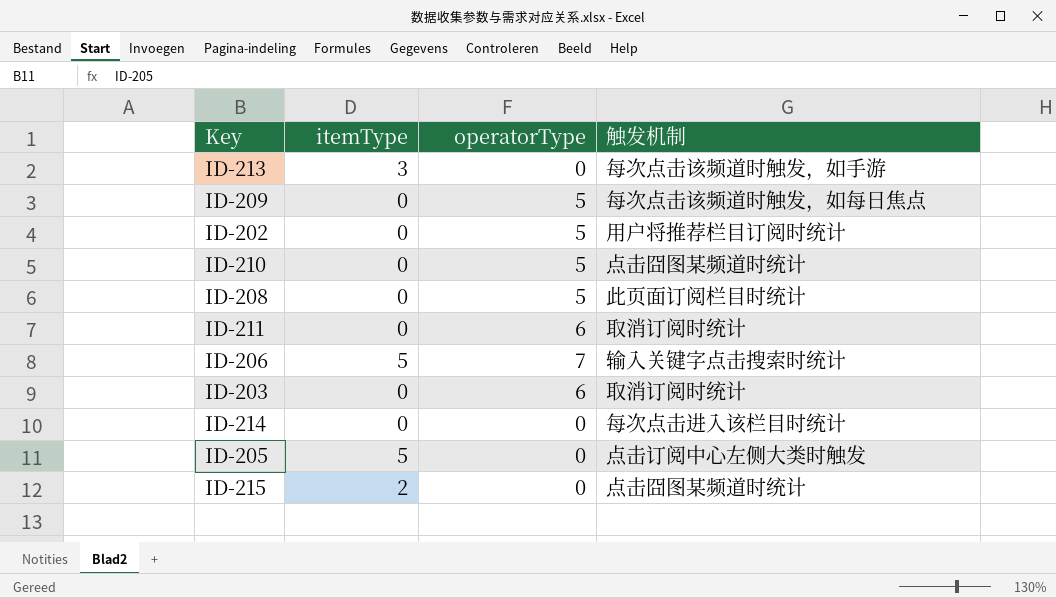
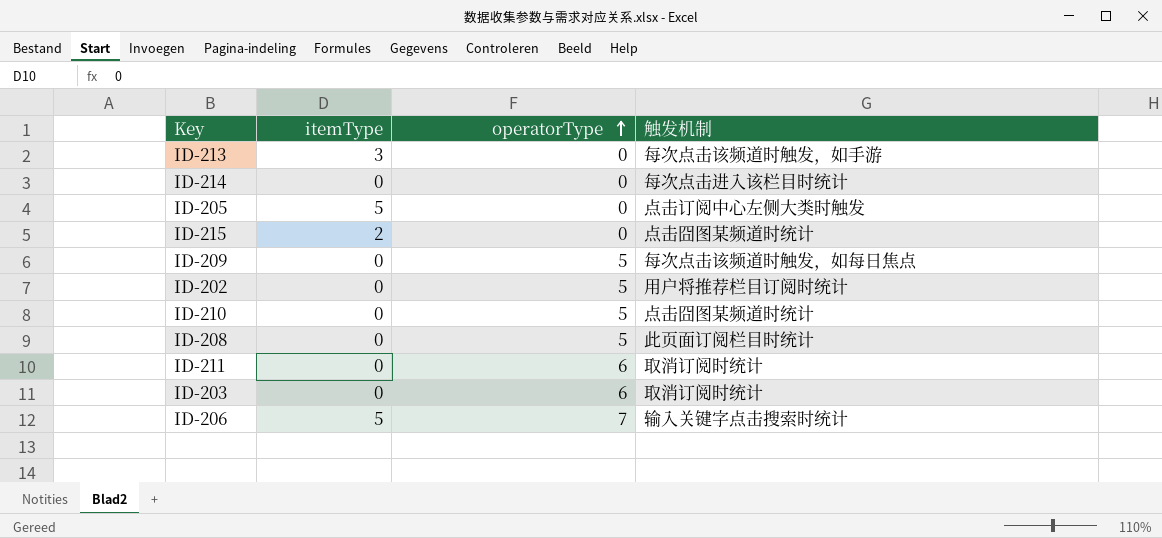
row order: none -> operatorType ascending

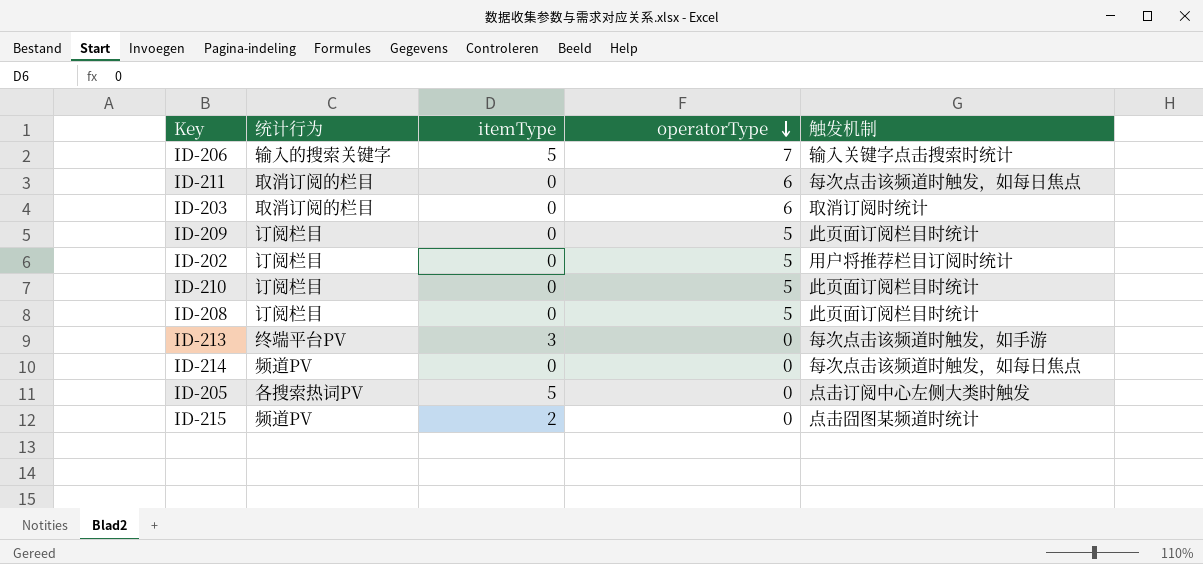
row order: operatorType ascending -> operatorType descending
column 统计行为 | position: none -> 2
ID-211 | 触发机制: 取消订阅时统计 -> 每次点击该频道时触发，如每日焦点
ID-209 | 触发机制: 每次点击该频道时触发，如每日焦点 -> 此页面订阅栏目时统计
ID-210 | 触发机制: 点击囧图某频道时统计 -> 此页面订阅栏目时统计
ID-214 | 触发机制: 每次点击进入该栏目时统计 -> 每次点击该频道时触发，如每日焦点

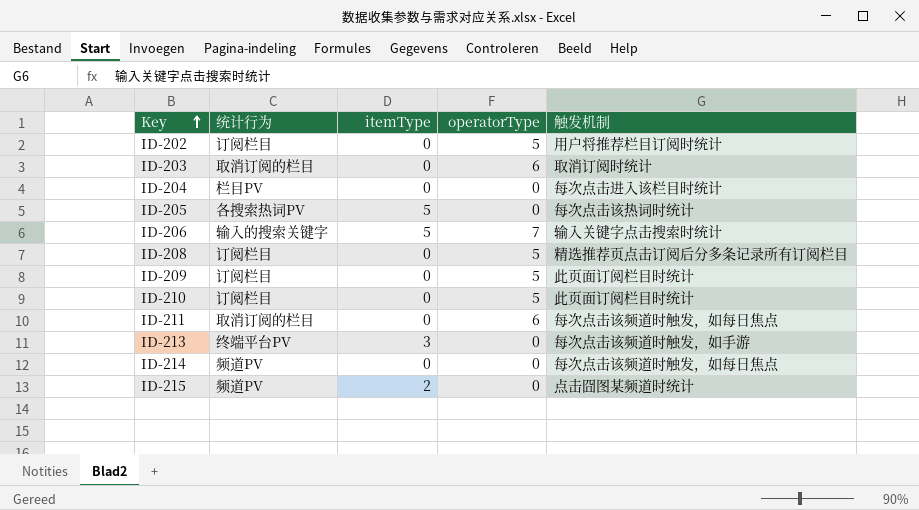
row order: operatorType descending -> Key ascending
row ID-204: none -> 栏目PV | 0 | 0 | 每次点击进入该栏目时统计
ID-205 | 触发机制: 点击订阅中心左侧大类时触发 -> 每次点击该热词时统计
ID-208 | 触发机制: 此页面订阅栏目时统计 -> 精选推荐页点击订阅后分多条记录所有订阅栏目

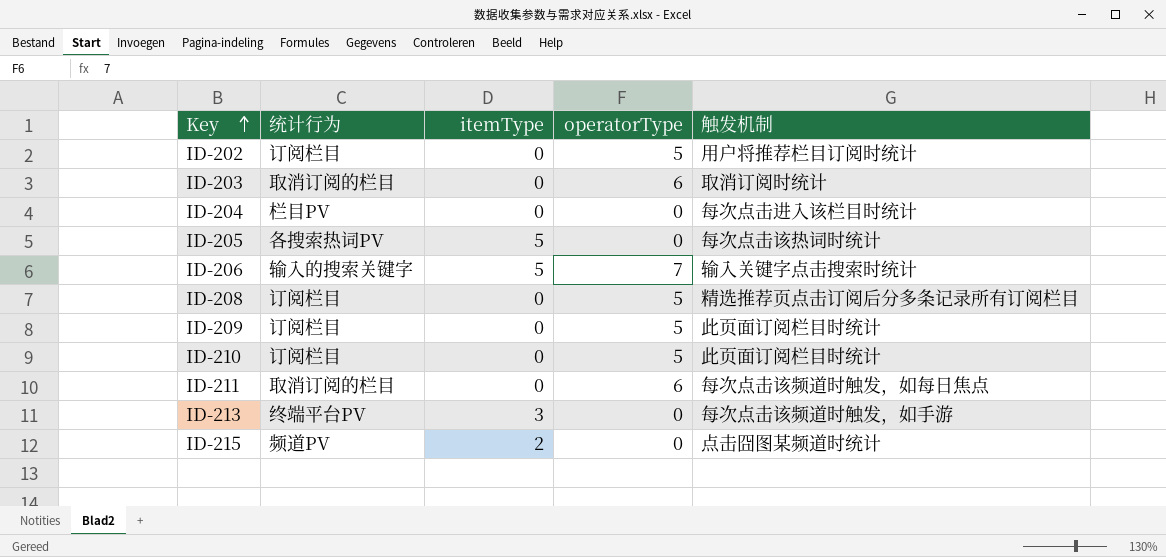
row ID-214: 频道PV | 0 | 0 | 每次点击该频道时触发，如每日焦点 -> none

